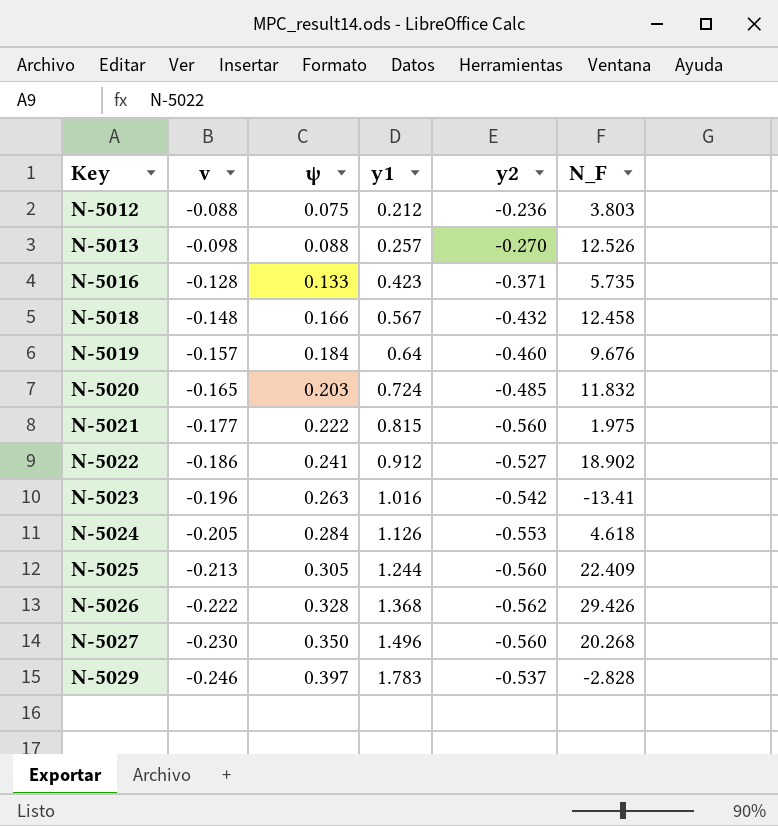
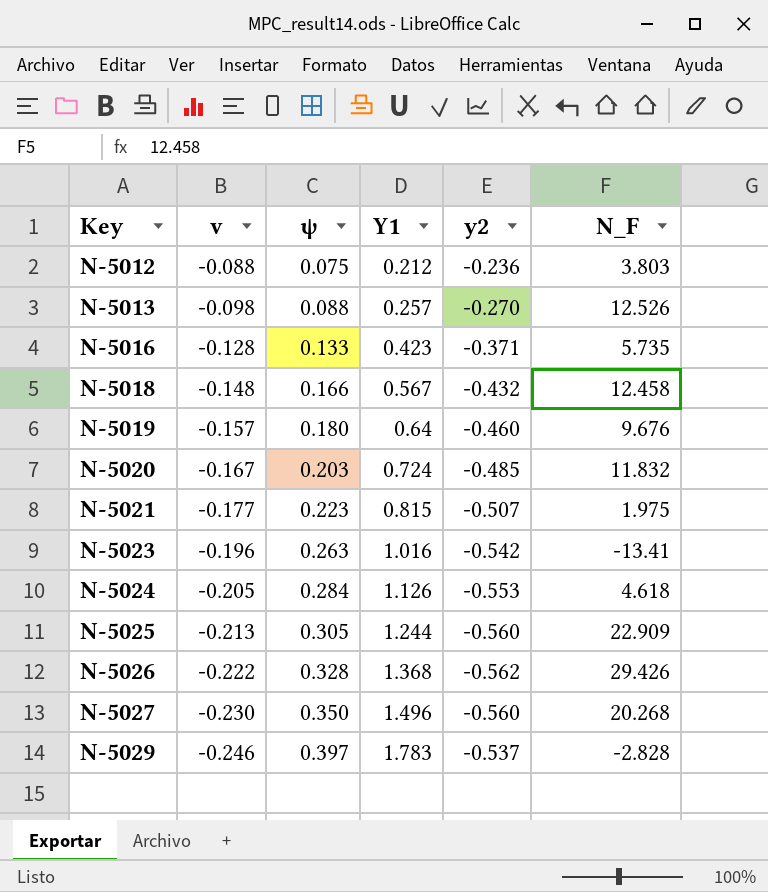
column name: y1 -> Y1
row N-5022: -0.186 | 0.241 | 0.912 | -0.527 | 18.902 -> none
N-5019 | ψ: 0.184 -> 0.180
N-5020 | v: -0.165 -> -0.167
N-5021 | ψ: 0.222 -> 0.223
N-5021 | y2: -0.560 -> -0.507
N-5025 | N_F: 22.409 -> 22.909

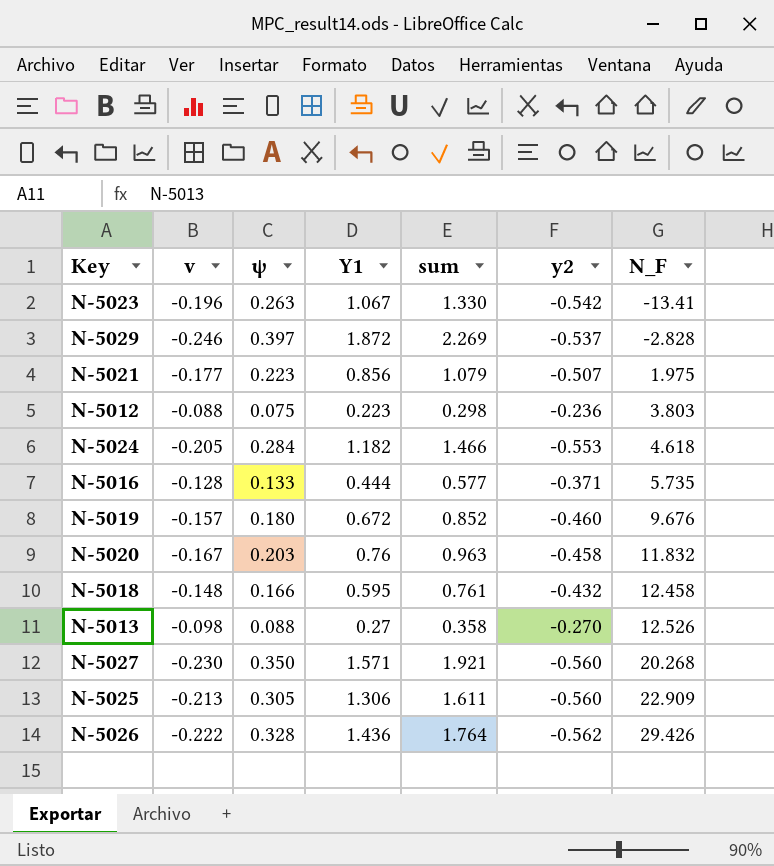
row order: Key ascending -> N_F ascending
column sum | formula: none -> [ψ] + [Y1]
N-5023 | Y1: 1.016 -> 1.067
N-5029 | Y1: 1.783 -> 1.872
N-5021 | Y1: 0.815 -> 0.856
N-5012 | Y1: 0.212 -> 0.223
N-5024 | Y1: 1.126 -> 1.182
N-5016 | Y1: 0.423 -> 0.444
N-5019 | Y1: 0.64 -> 0.672
N-5020 | Y1: 0.724 -> 0.76
N-5020 | y2: -0.485 -> -0.458
N-5018 | Y1: 0.567 -> 0.595
N-5013 | Y1: 0.257 -> 0.27
N-5027 | Y1: 1.496 -> 1.571
N-5025 | Y1: 1.244 -> 1.306
N-5026 | Y1: 1.368 -> 1.436

